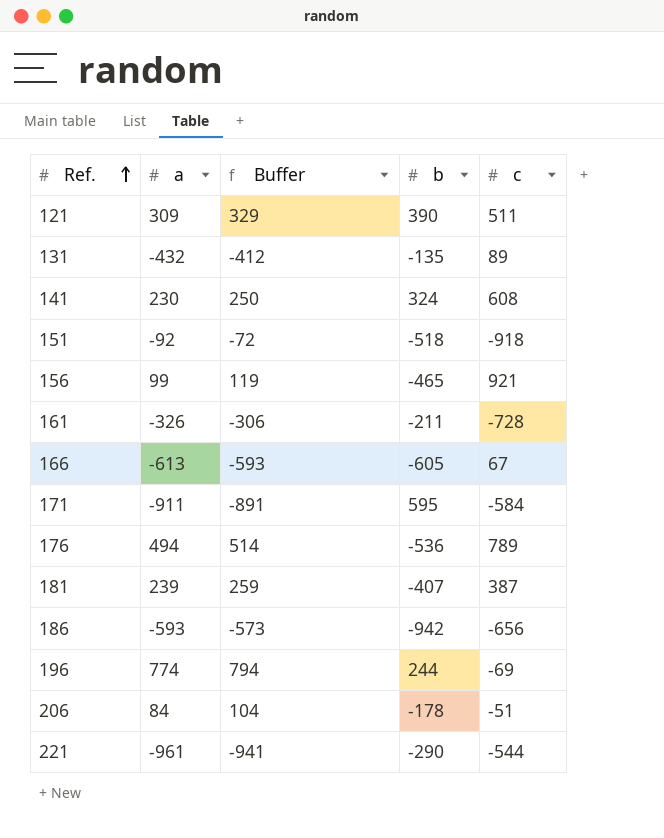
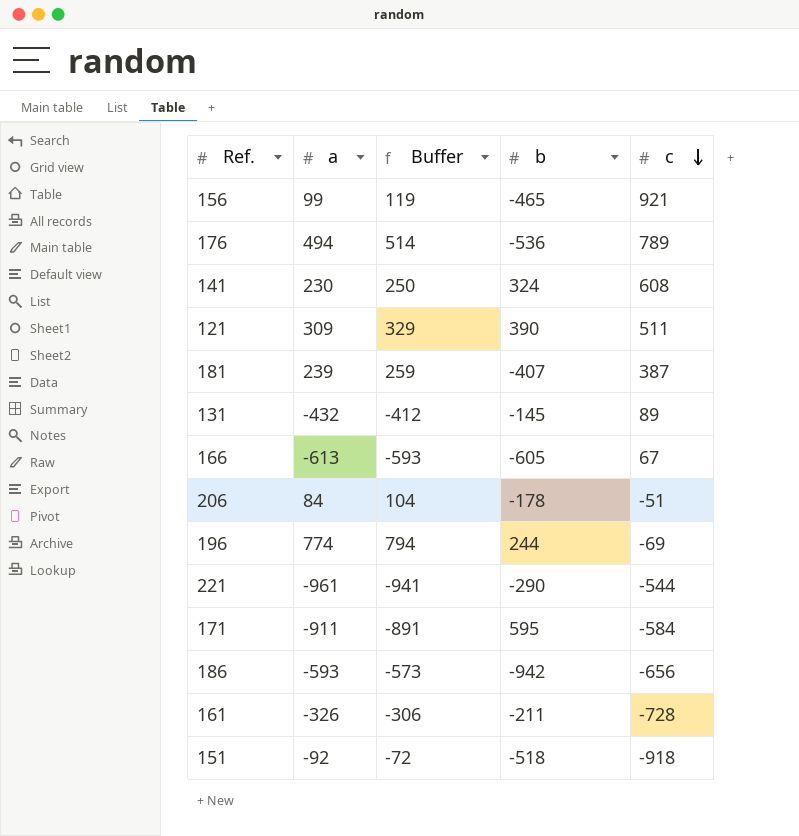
row order: Ref. ascending -> c descending
131 | b: -135 -> -145

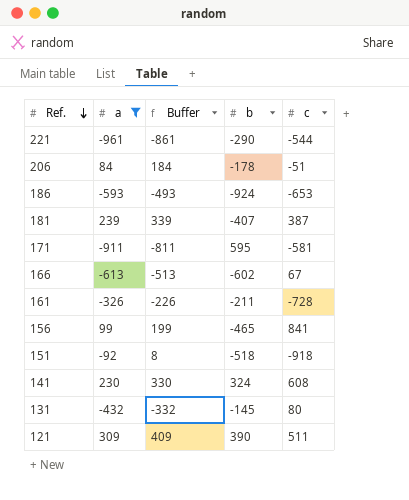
filter: none -> a <= 309
row order: c descending -> Ref. descending
column Buffer | formula: [a] + 20 -> [a] + 100
186 | b: -942 -> -924
186 | c: -656 -> -653
171 | c: -584 -> -581
166 | b: -605 -> -602
156 | c: 921 -> 841
131 | c: 89 -> 80

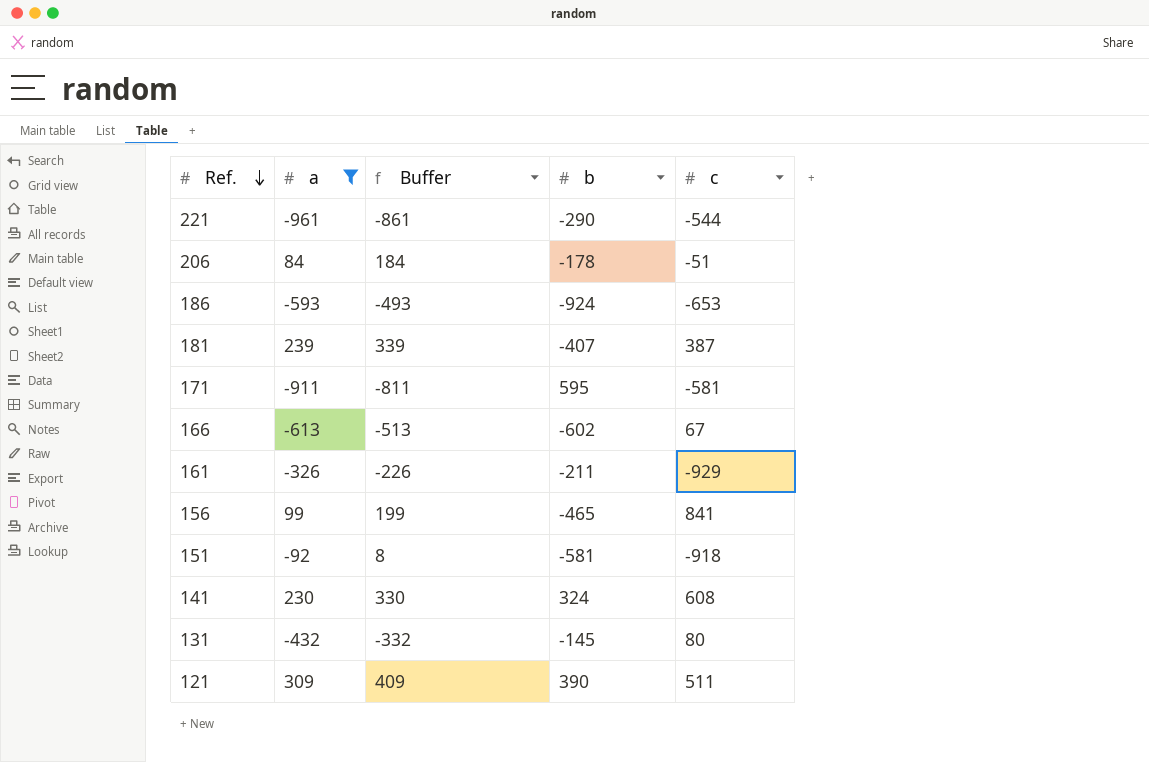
161 | c: -728 -> -929
151 | b: -518 -> -581

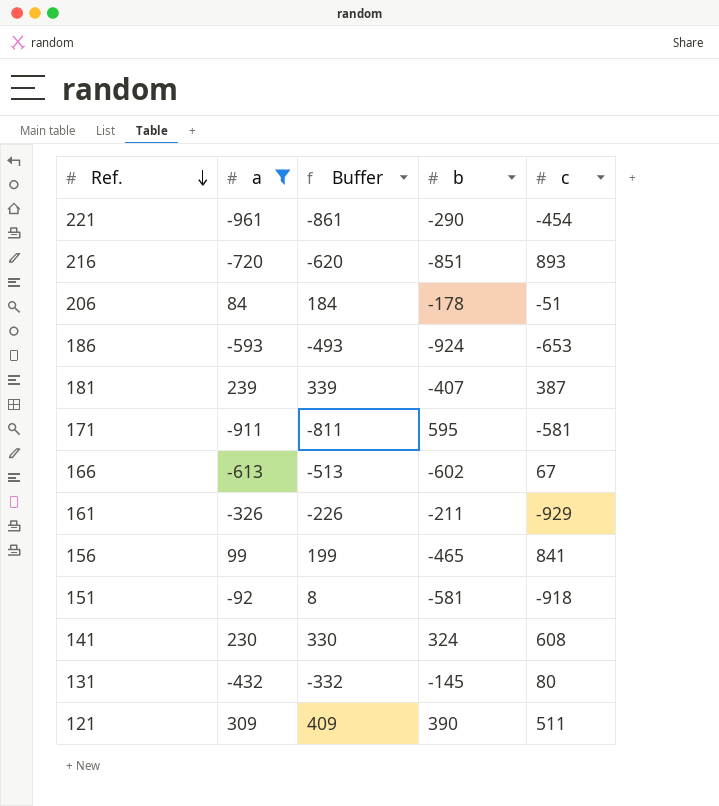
221 | c: -544 -> -454
row 216: none -> -720 | -620 | -851 | 893

